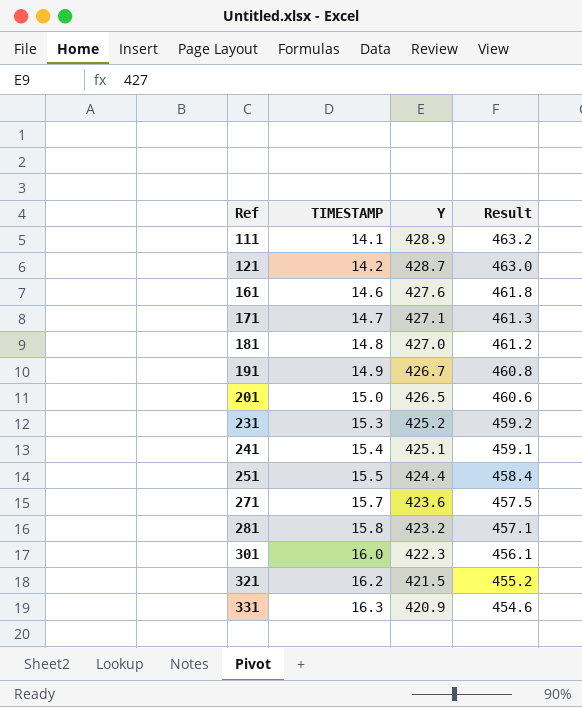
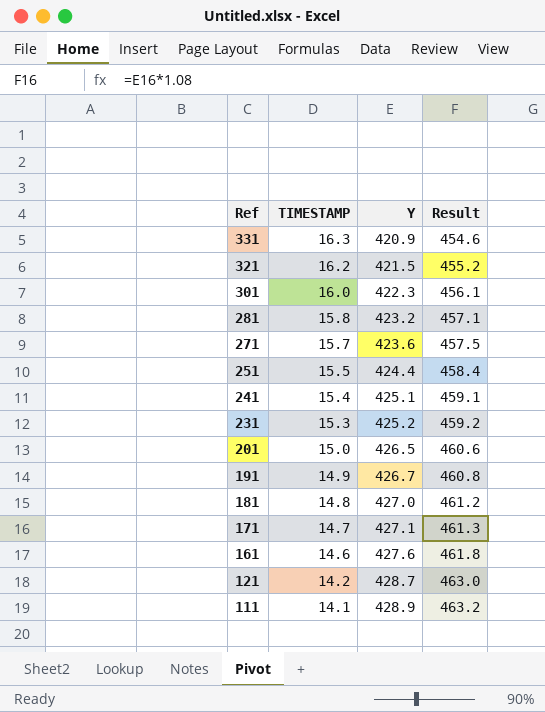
row order: Ref ascending -> Ref descending

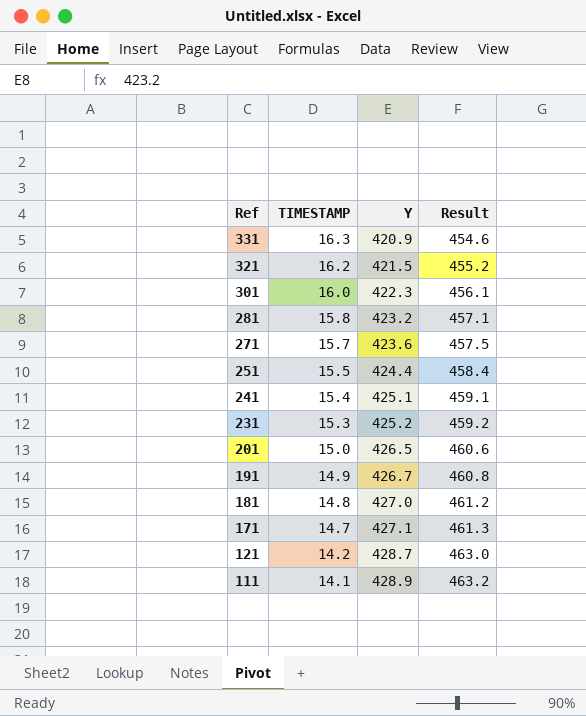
row 161: 14.6 | 427.6 | 461.8 -> none

